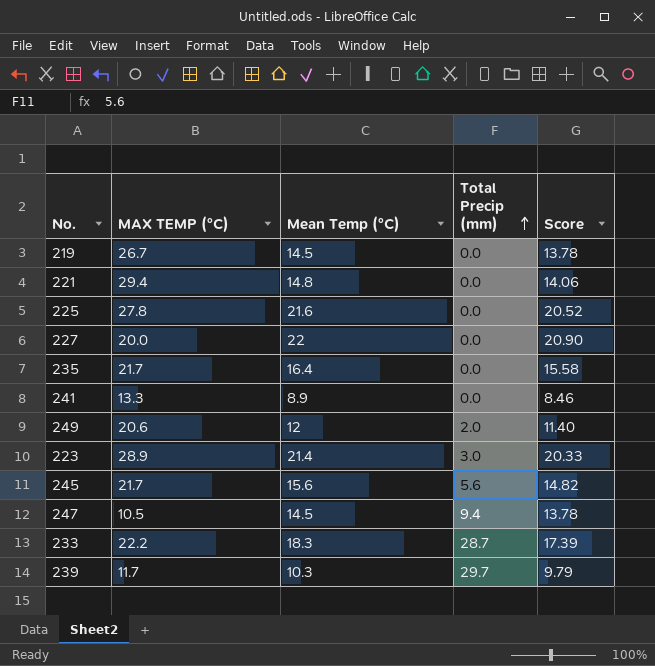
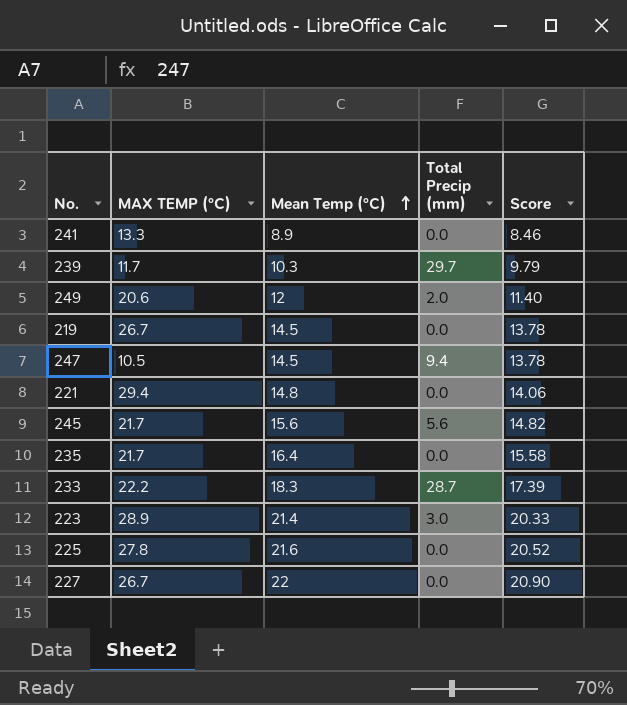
row order: Total Precip (mm) ascending -> Mean Temp (°C) ascending
227 | MAX TEMP (°C): 20.0 -> 26.7

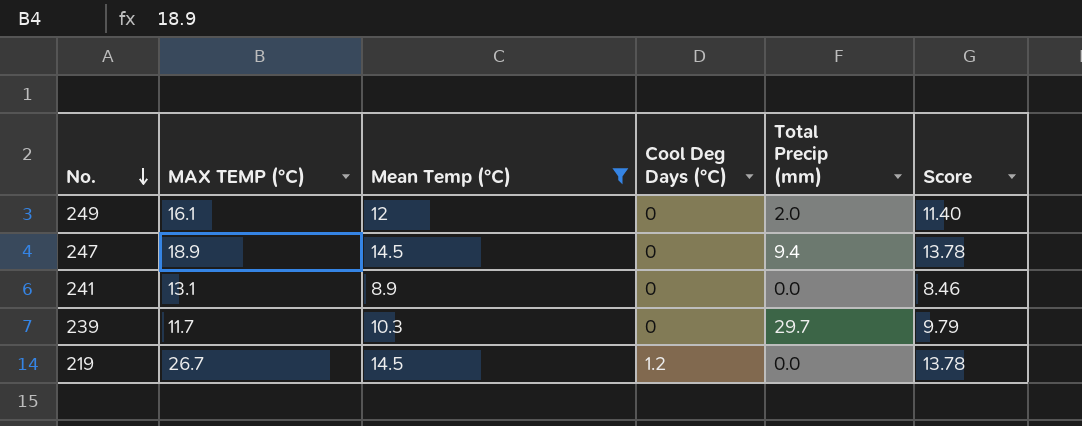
filter: none -> Mean Temp (°C) <= 14.5
row order: Mean Temp (°C) ascending -> No. descending
column Cool Deg Days (°C) | position: none -> 4
249 | MAX TEMP (°C): 20.6 -> 16.1
247 | MAX TEMP (°C): 10.5 -> 18.9
241 | MAX TEMP (°C): 13.3 -> 13.1

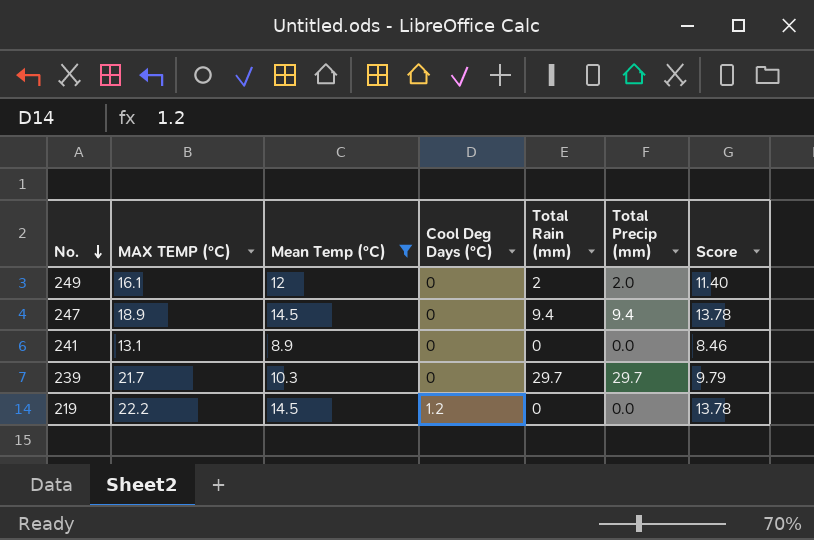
column Total Rain (mm) | position: none -> 5
239 | MAX TEMP (°C): 11.7 -> 21.7
219 | MAX TEMP (°C): 26.7 -> 22.2

